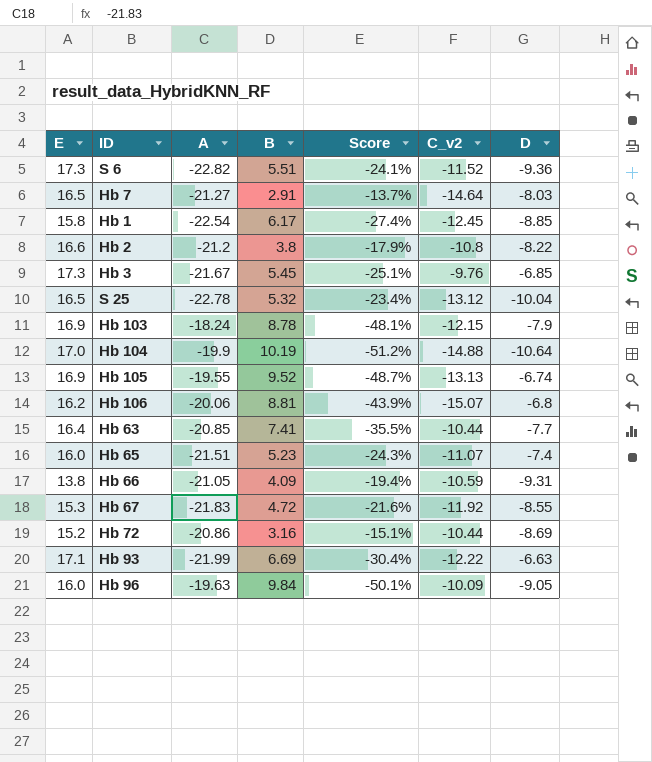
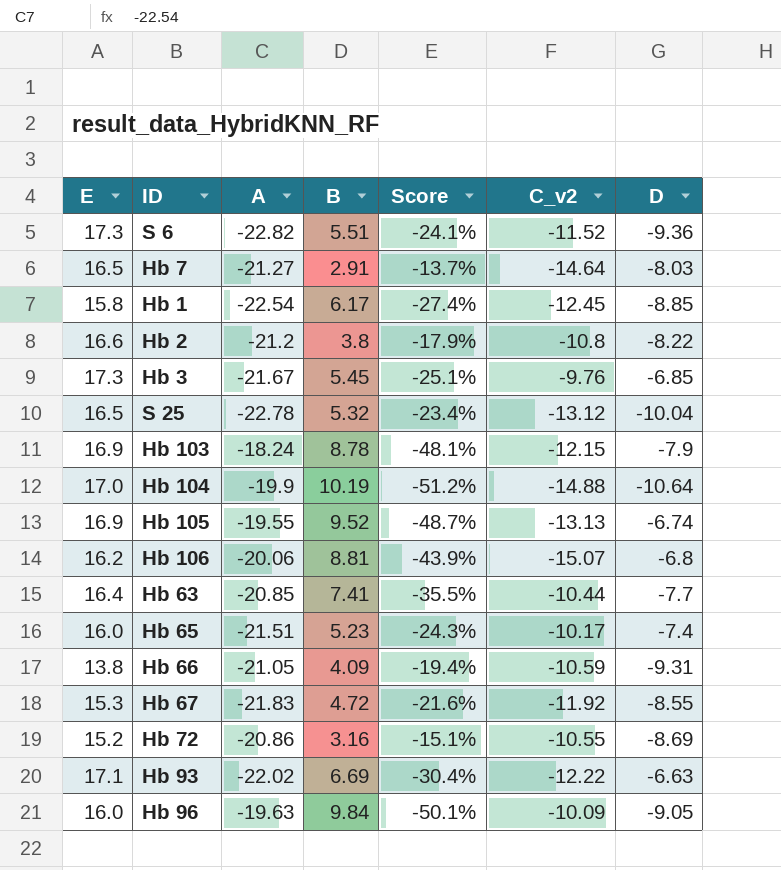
Hb 65 | C_v2: -11.07 -> -10.17
Hb 72 | C_v2: -10.44 -> -10.55
Hb 93 | A: -21.99 -> -22.02

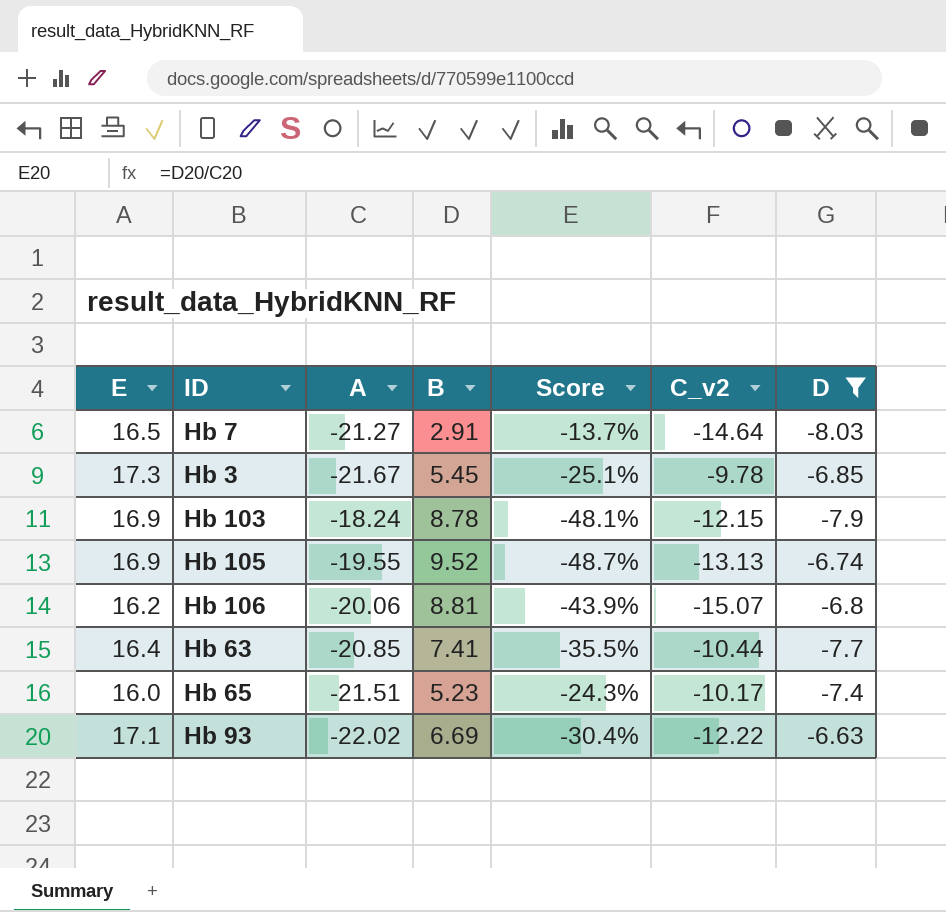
filter: none -> D >= -8.03
Hb 3 | C_v2: -9.76 -> -9.78

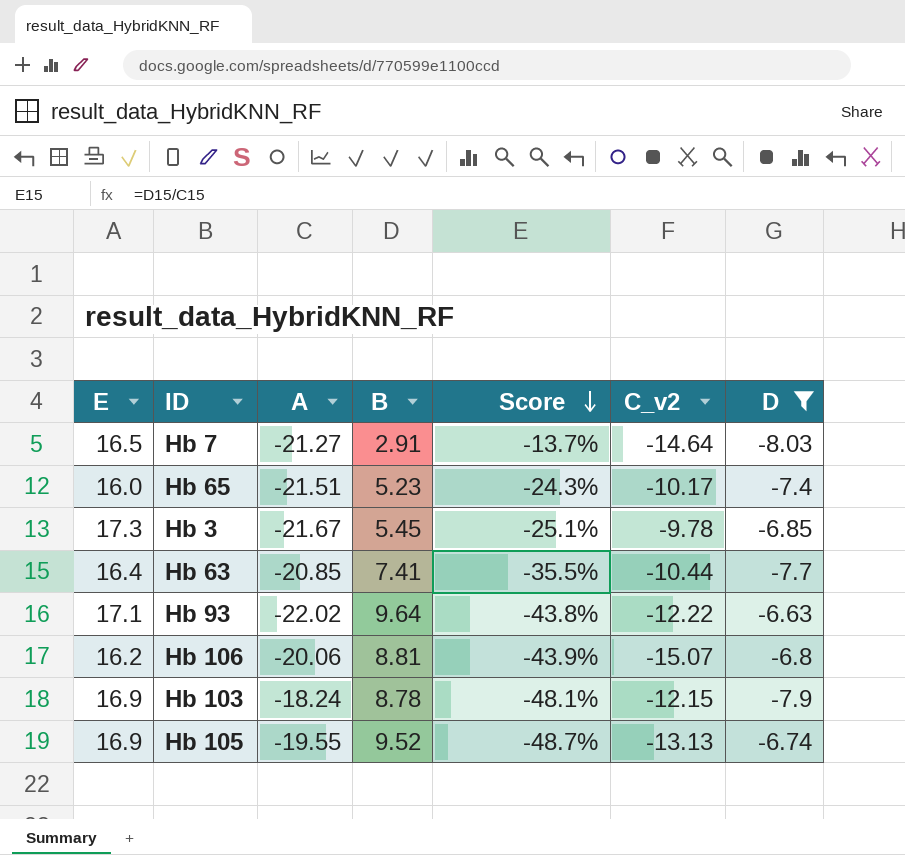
row order: none -> Score descending
Hb 93 | B: 6.69 -> 9.64
Hb 93 | Score: -30.4% -> -43.8%

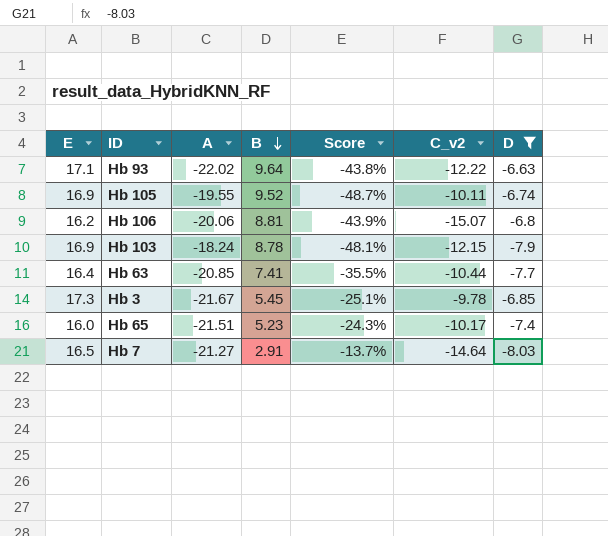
row order: Score descending -> B descending
Hb 105 | C_v2: -13.13 -> -10.11

